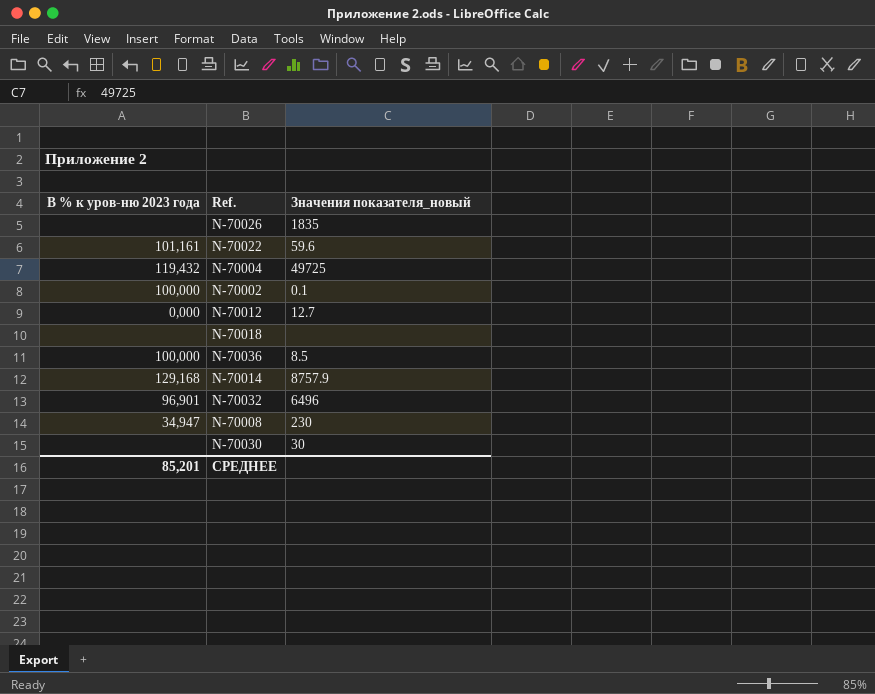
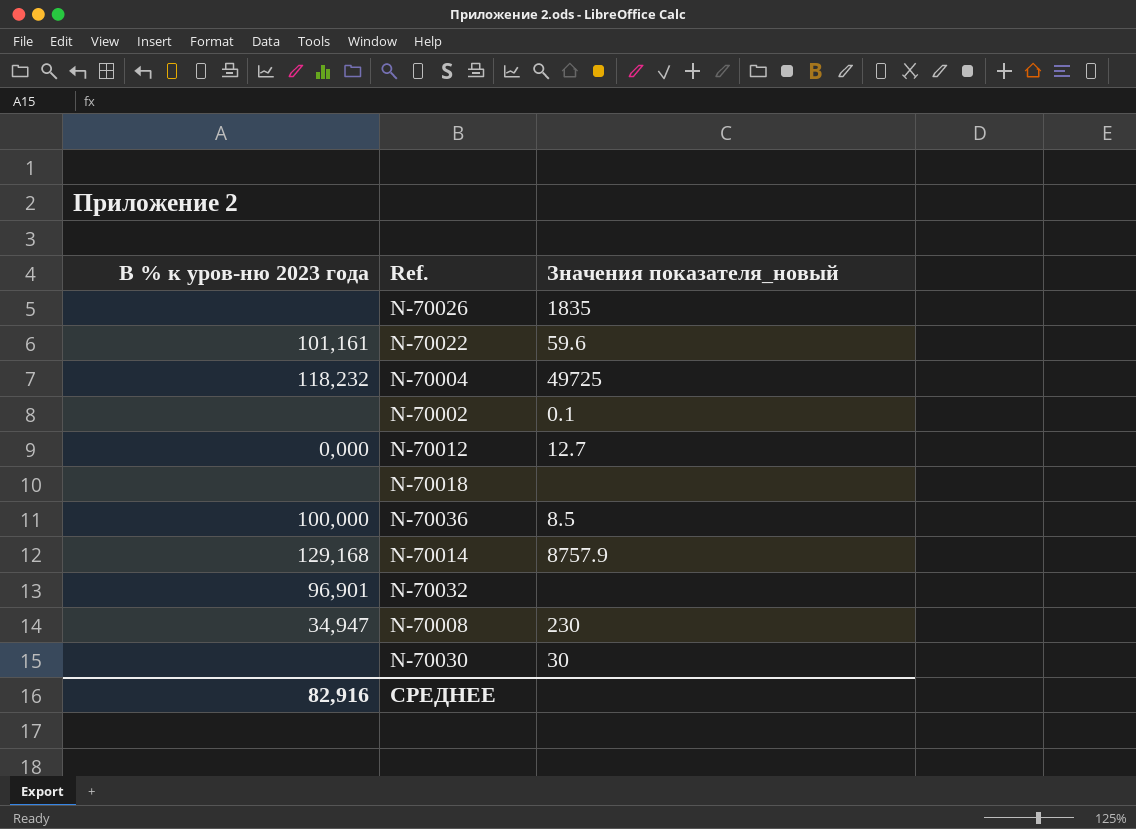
N-70004 | В % к уров-ню 2023 года: 119,432 -> 118,232
N-70002 | В % к уров-ню 2023 года: 100,000 -> none
N-70032 | Значения показателя_новый: 6496 -> none
СРЕДНЕЕ | В % к уров-ню 2023 года: 85,201 -> 82,916

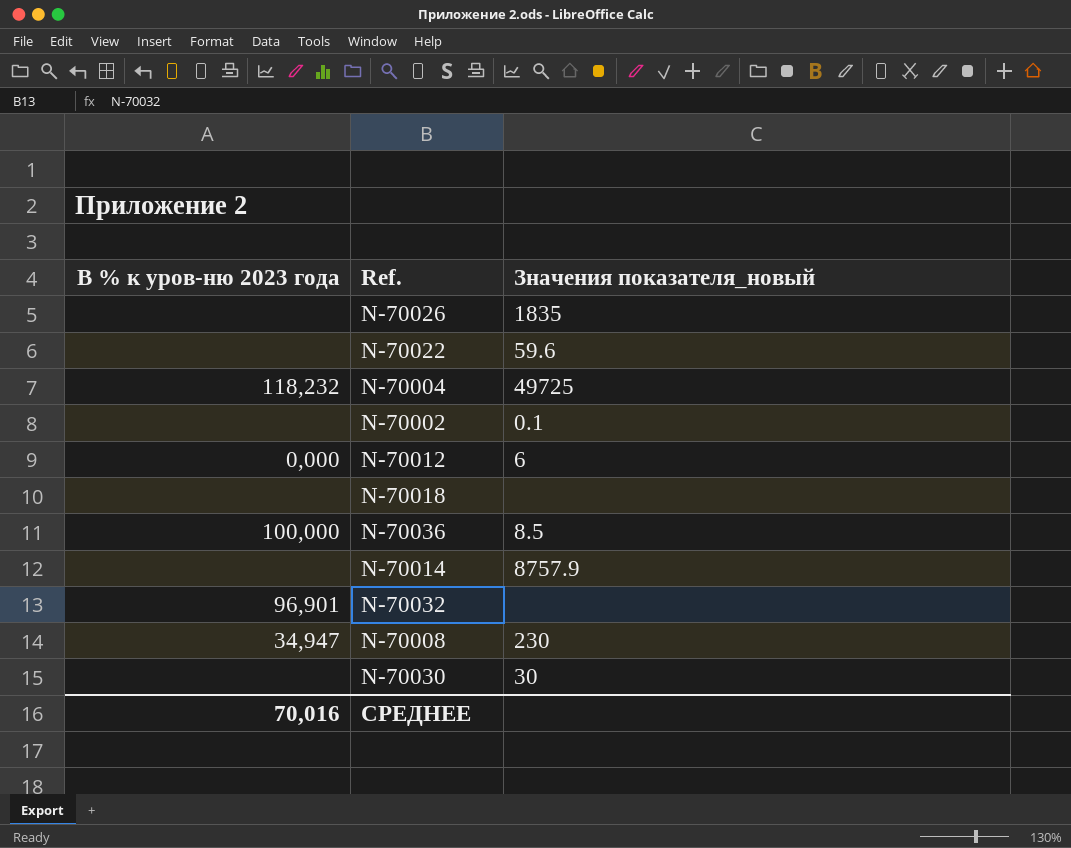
N-70022 | В % к уров-ню 2023 года: 101,161 -> none
N-70012 | Значения показателя_новый: 12.7 -> 6
N-70014 | В % к уров-ню 2023 года: 129,168 -> none
СРЕДНЕЕ | В % к уров-ню 2023 года: 82,916 -> 70,016

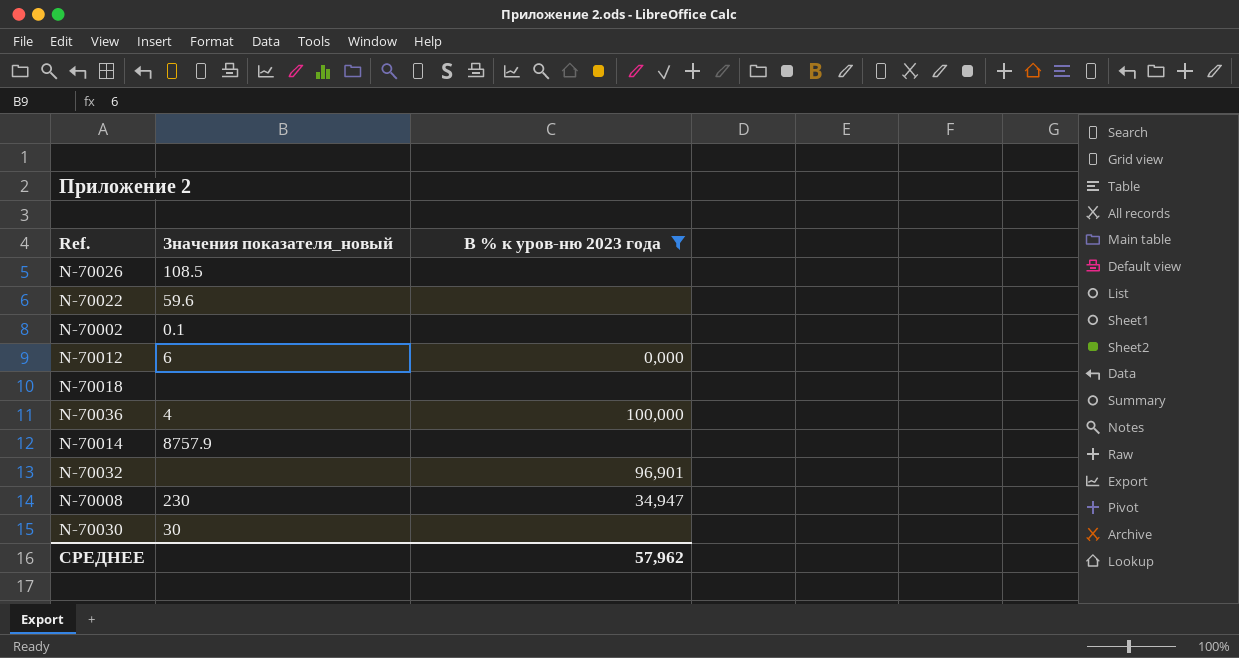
filter: none -> В % к уров-ню 2023 года != 118,232
column В % к уров-ню 2023 года | position: 1 -> 3
N-70026 | Значения показателя_новый: 1835 -> 108.5
N-70036 | Значения показателя_новый: 8.5 -> 4
СРЕДНЕЕ | В % к уров-ню 2023 года: 70,016 -> 57,962

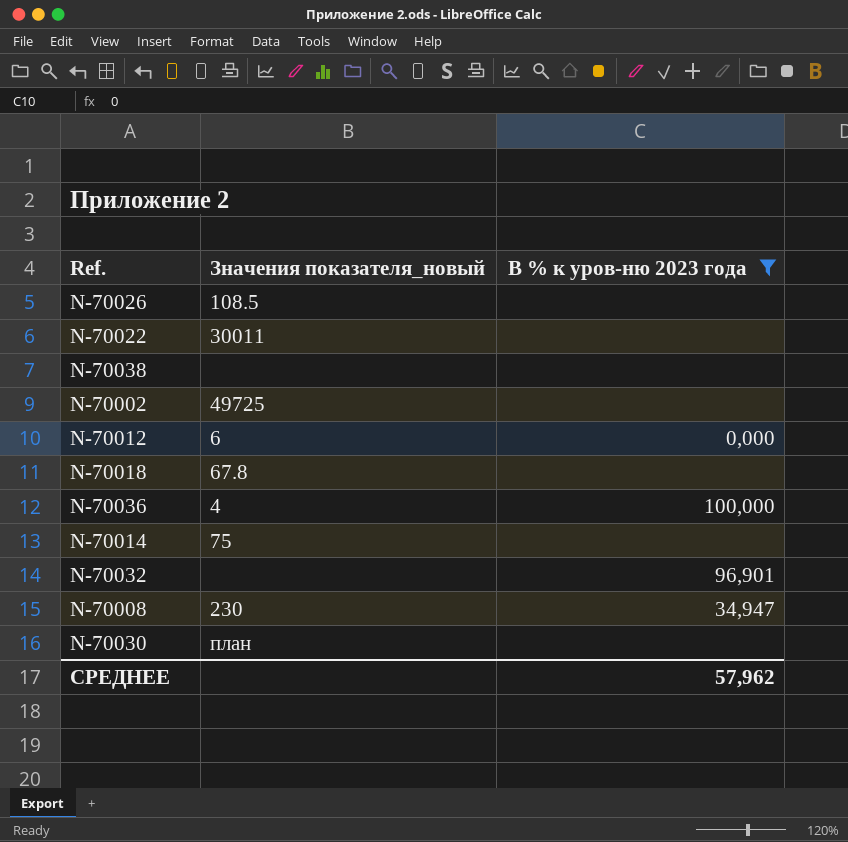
N-70022 | Значения показателя_новый: 59.6 -> 30011
row N-70038: none -> none | none
N-70002 | Значения показателя_новый: 0.1 -> 49725
N-70018 | Значения показателя_новый: none -> 67.8
N-70014 | Значения показателя_новый: 8757.9 -> 75
N-70030 | Значения показателя_новый: 30 -> план

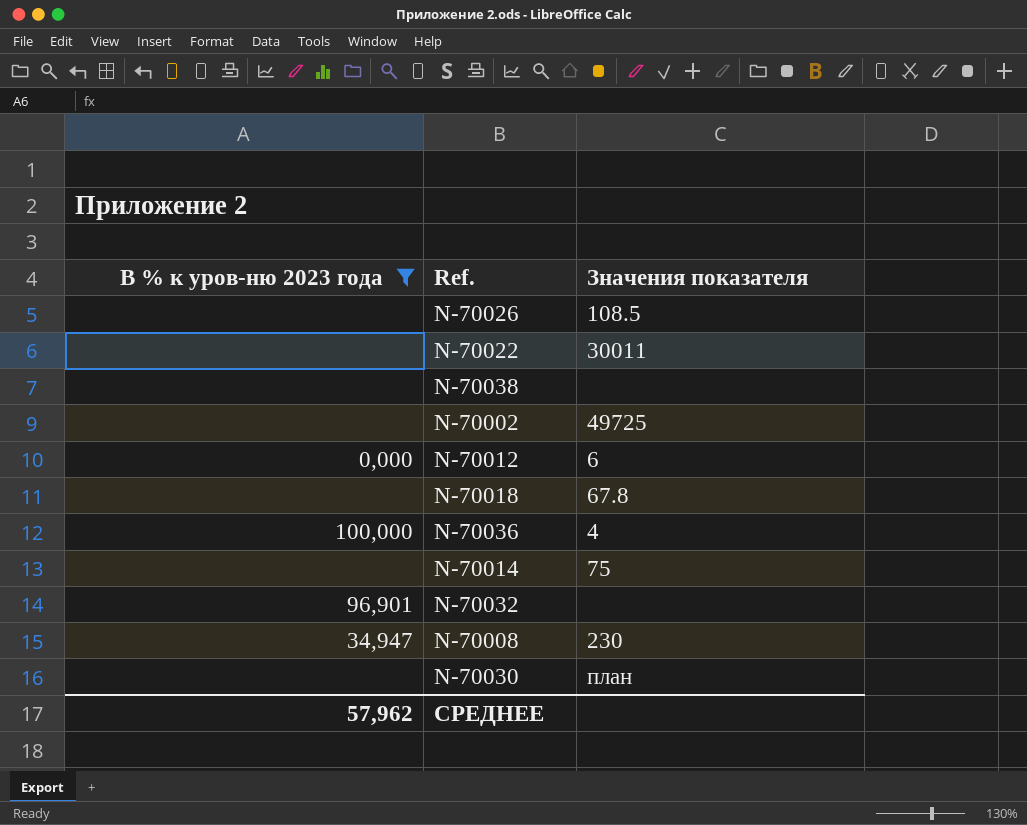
column В % к уров-ню 2023 года | position: 3 -> 1
column name: Значения показателя_новый -> Значения показателя

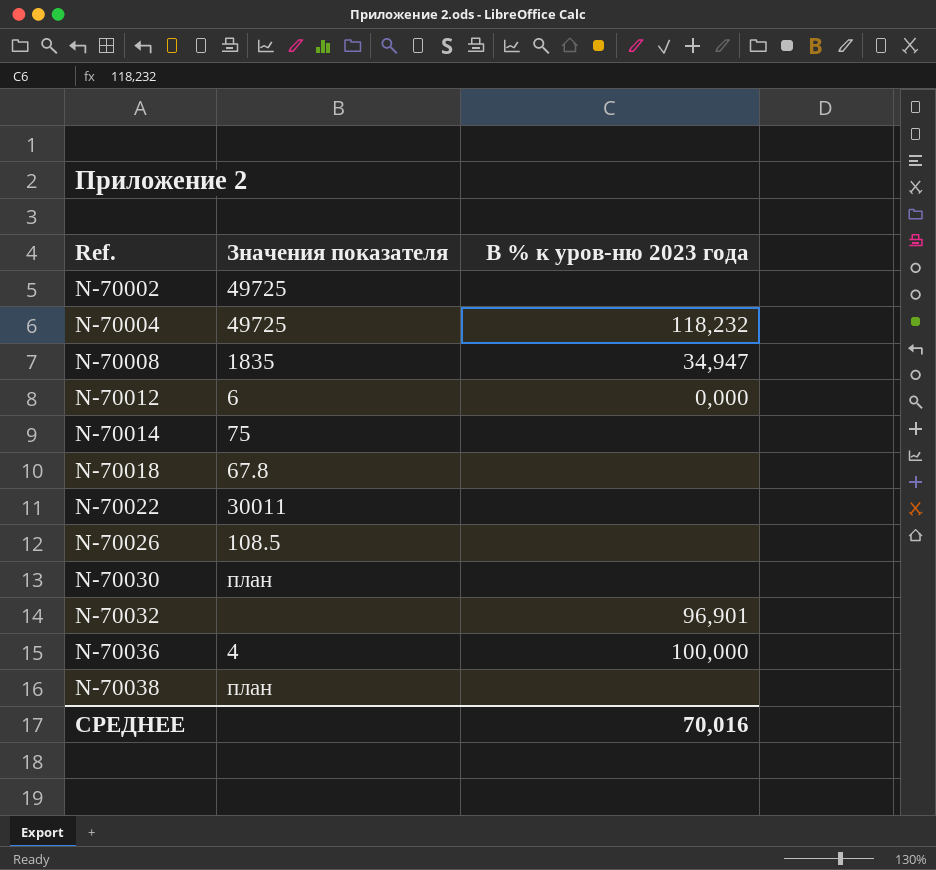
filter: В % к уров-ню 2023 года != 118,232 -> none
row order: none -> Ref. ascending
column В % к уров-ню 2023 года | position: 1 -> 3
N-70008 | Значения показателя: 230 -> 1835
N-70038 | Значения показателя: none -> план
СРЕДНЕЕ | В % к уров-ню 2023 года: 57,962 -> 70,016

